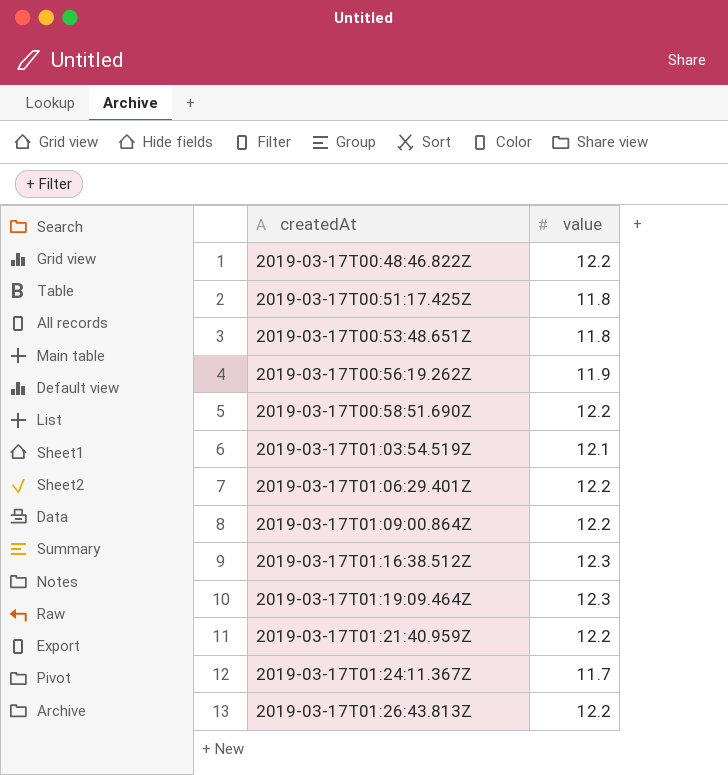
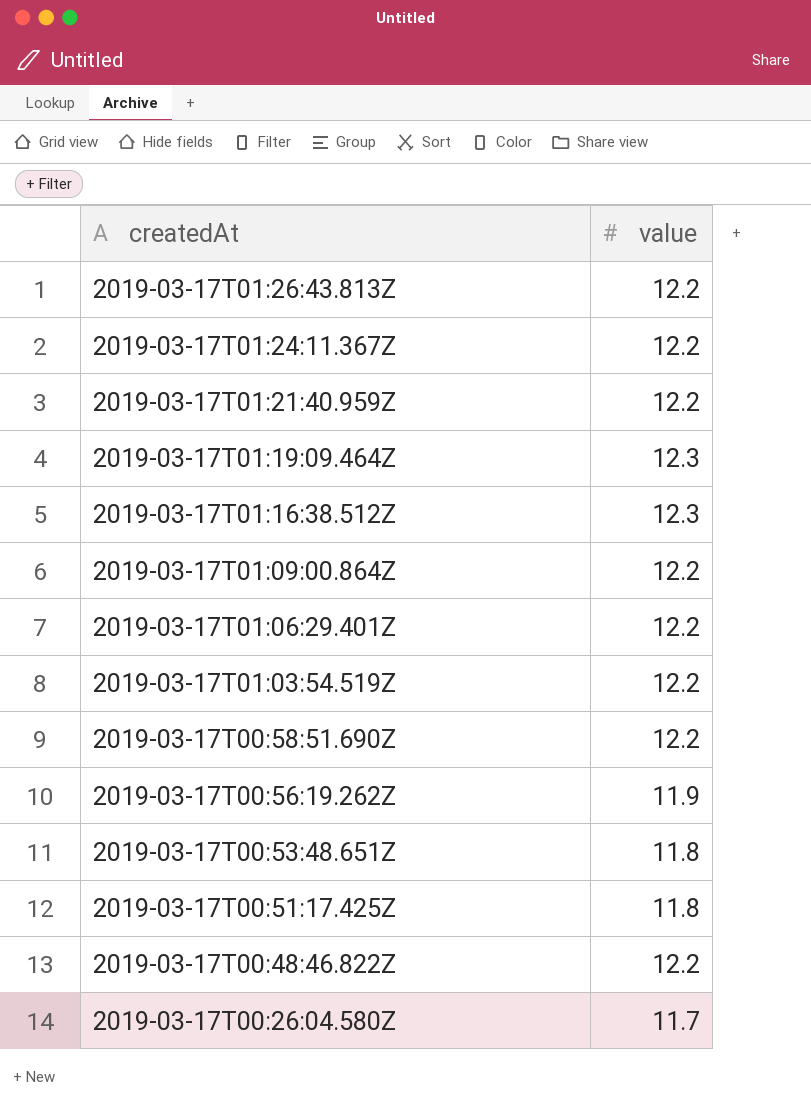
row order: createdAt ascending -> createdAt descending
2019-03-17T01:24:11.367Z | value: 11.7 -> 12.2
2019-03-17T01:03:54.519Z | value: 12.1 -> 12.2
row 2019-03-17T00:26:04.580Z: none -> 11.7

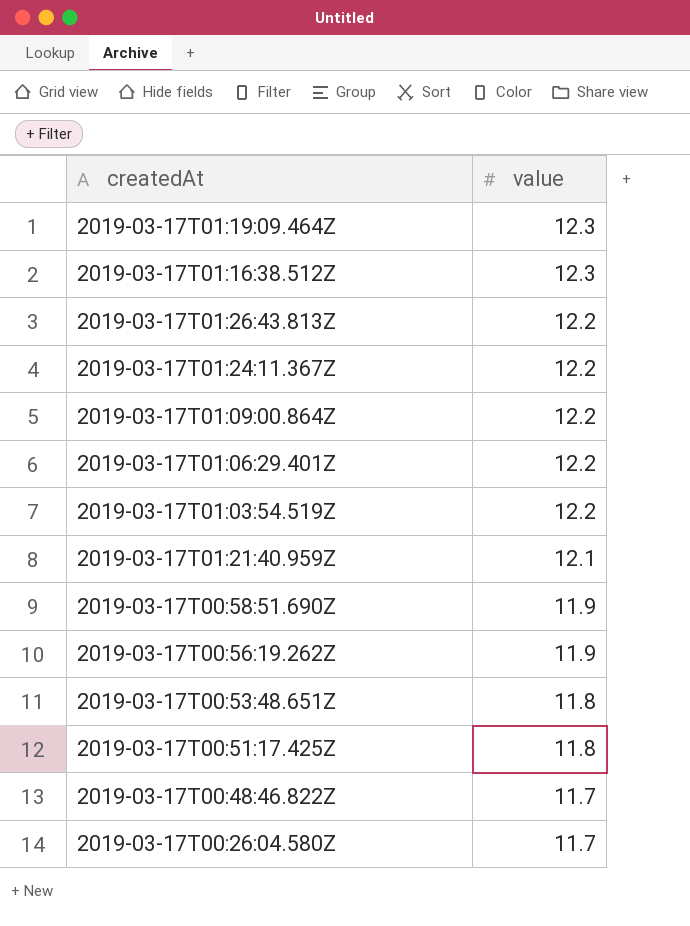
row order: createdAt descending -> value descending
2019-03-17T01:21:40.959Z | value: 12.2 -> 12.1
2019-03-17T00:58:51.690Z | value: 12.2 -> 11.9
2019-03-17T00:48:46.822Z | value: 12.2 -> 11.7

